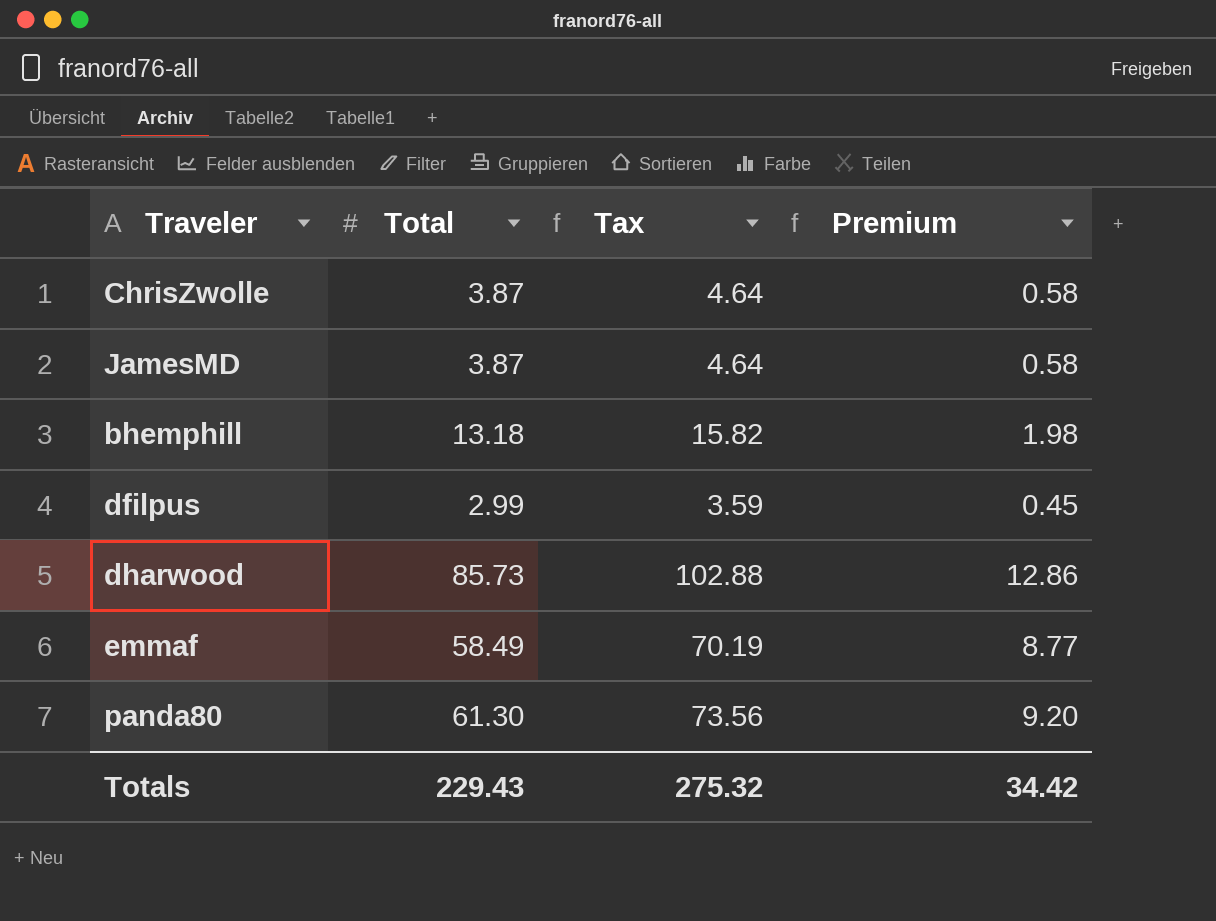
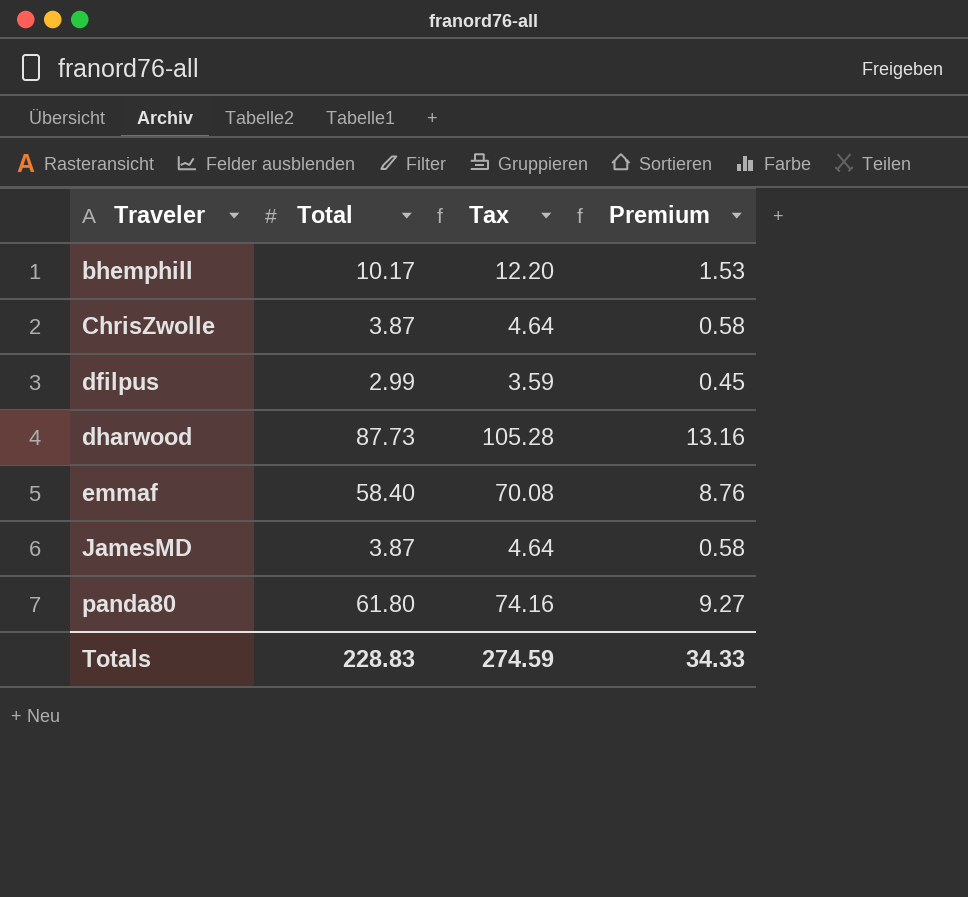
row order: none -> Traveler ascending
bhemphill | Total: 13.18 -> 10.17
bhemphill | Tax: 15.82 -> 12.20
bhemphill | Premium: 1.98 -> 1.53
dharwood | Total: 85.73 -> 87.73
dharwood | Tax: 102.88 -> 105.28
dharwood | Premium: 12.86 -> 13.16
emmaf | Total: 58.49 -> 58.40
emmaf | Tax: 70.19 -> 70.08
emmaf | Premium: 8.77 -> 8.76
panda80 | Total: 61.30 -> 61.80
panda80 | Tax: 73.56 -> 74.16
panda80 | Premium: 9.20 -> 9.27
Totals | Total: 229.43 -> 228.83
Totals | Tax: 275.32 -> 274.59
Totals | Premium: 34.42 -> 34.33

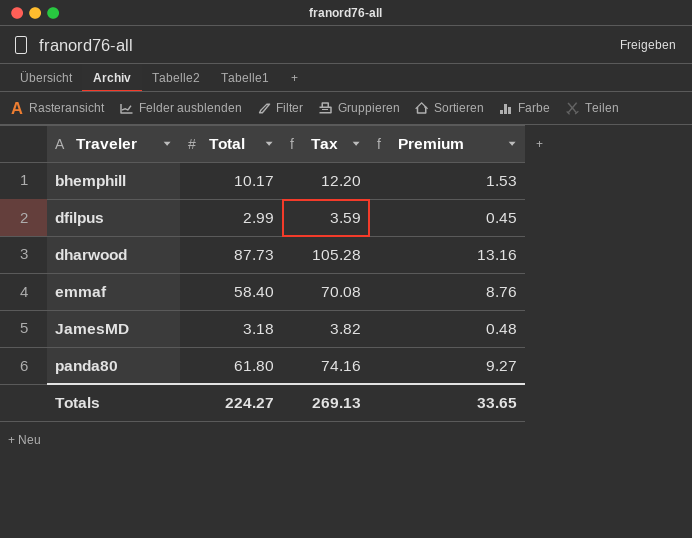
row ChrisZwolle: 3.87 | 4.64 | 0.58 -> none
JamesMD | Total: 3.87 -> 3.18
JamesMD | Tax: 4.64 -> 3.82
JamesMD | Premium: 0.58 -> 0.48
Totals | Total: 228.83 -> 224.27
Totals | Tax: 274.59 -> 269.13
Totals | Premium: 34.33 -> 33.65

